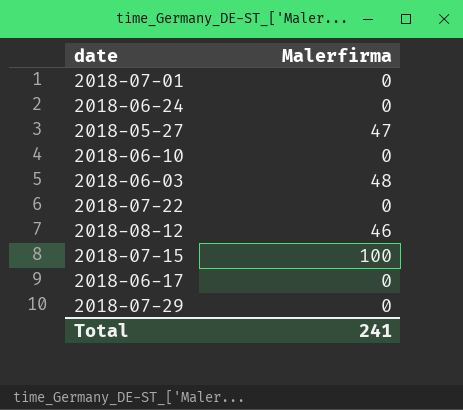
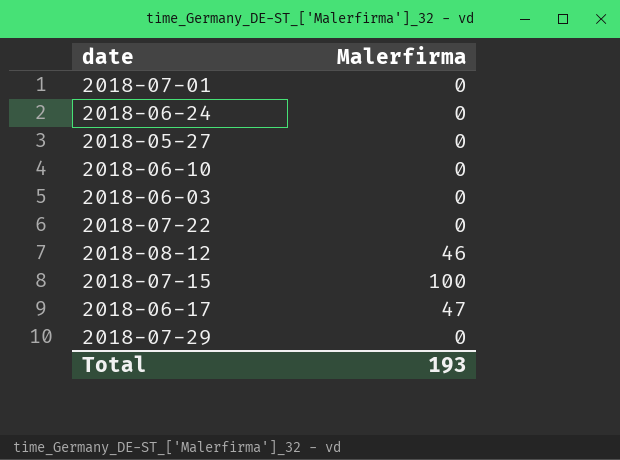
2018-05-27 | Malerfirma: 47 -> 0
2018-06-03 | Malerfirma: 48 -> 0
2018-06-17 | Malerfirma: 0 -> 47
Total | Malerfirma: 241 -> 193

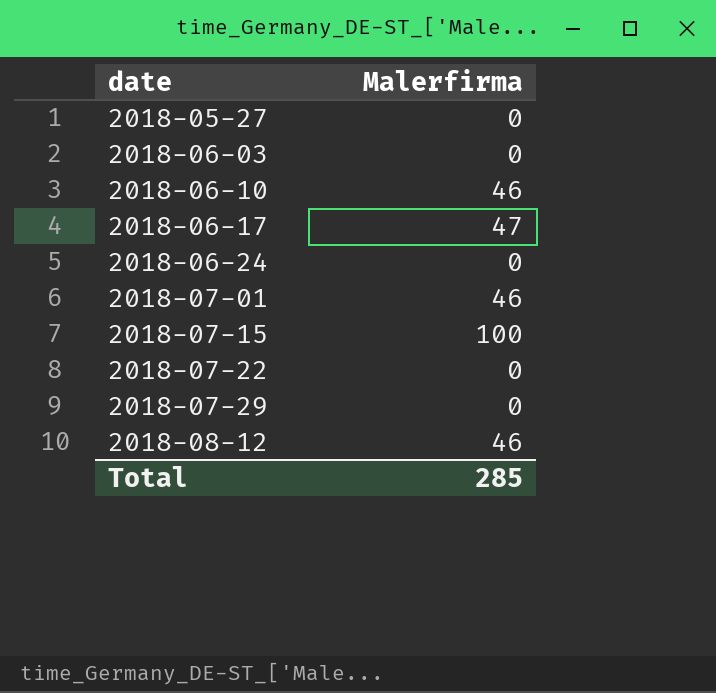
row order: none -> date ascending
2018-06-10 | Malerfirma: 0 -> 46
2018-07-01 | Malerfirma: 0 -> 46
Total | Malerfirma: 193 -> 285

